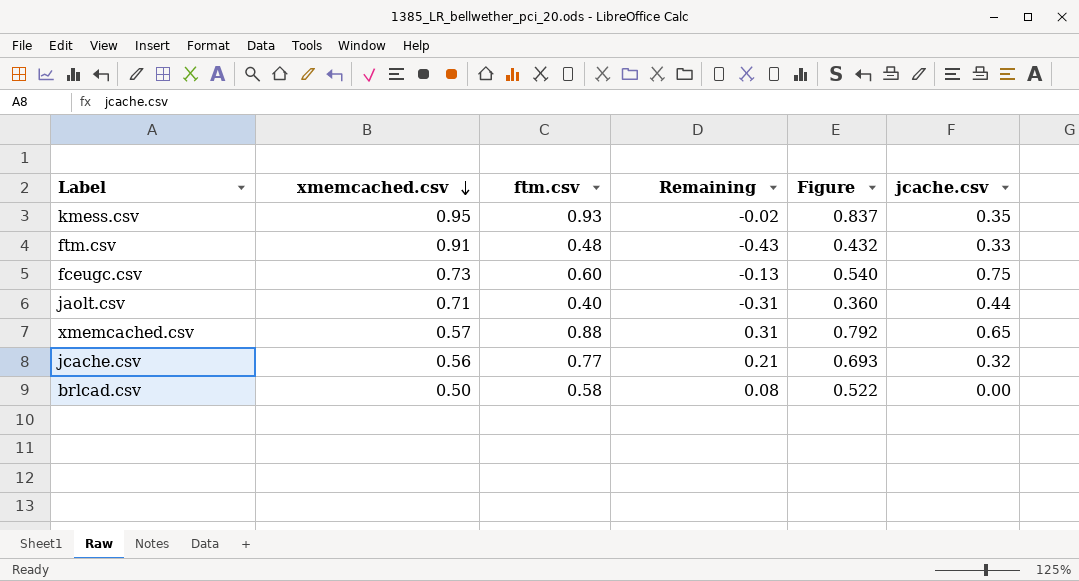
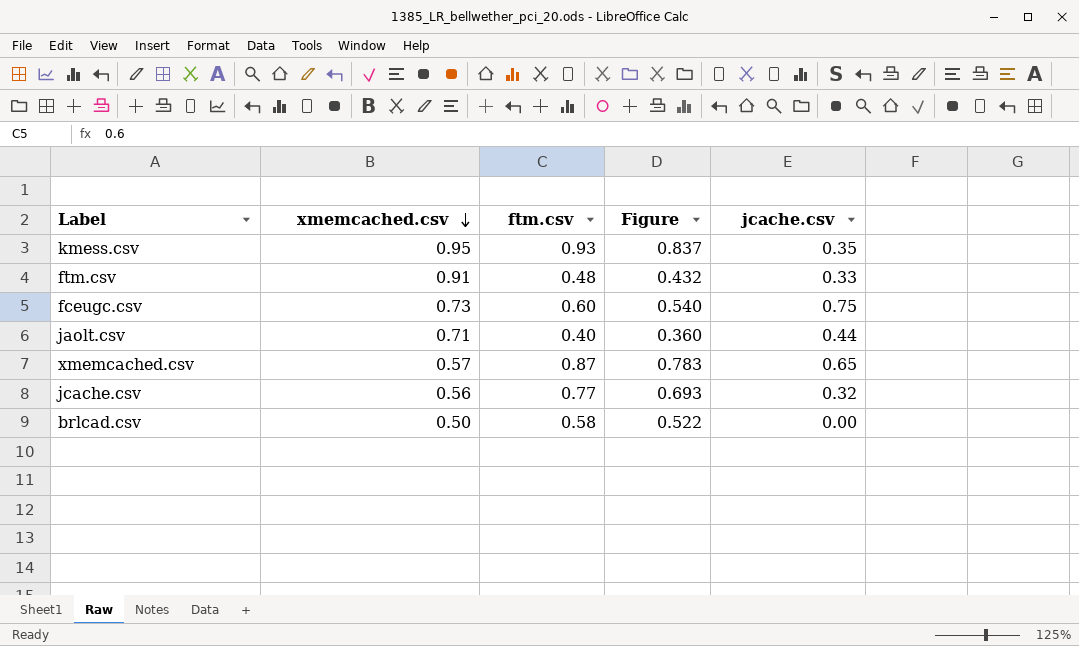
column Remaining | formula: [ftm.csv] - [xmemcached.csv] -> none
xmemcached.csv | ftm.csv: 0.88 -> 0.87
xmemcached.csv | Figure: 0.792 -> 0.783

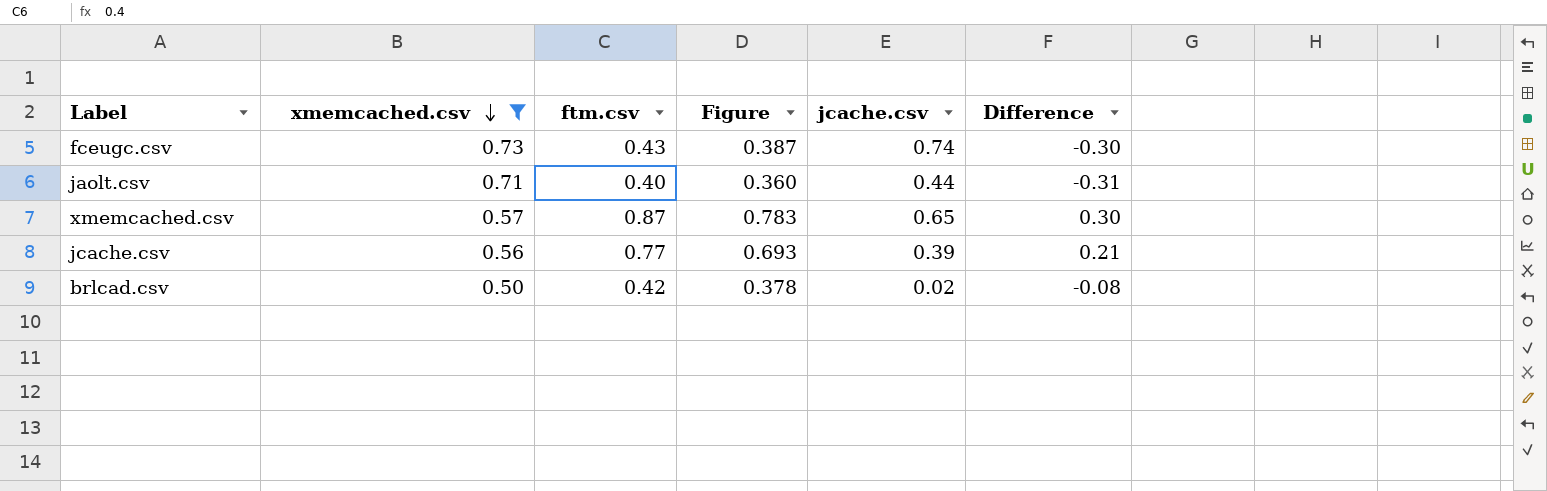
filter: none -> xmemcached.csv <= 0.73
column Difference | formula: none -> [ftm.csv] - [xmemcached.csv]
fceugc.csv | ftm.csv: 0.60 -> 0.43
fceugc.csv | Figure: 0.540 -> 0.387
fceugc.csv | jcache.csv: 0.75 -> 0.74
jcache.csv | jcache.csv: 0.32 -> 0.39
brlcad.csv | ftm.csv: 0.58 -> 0.42
brlcad.csv | Figure: 0.522 -> 0.378
brlcad.csv | jcache.csv: 0.00 -> 0.02

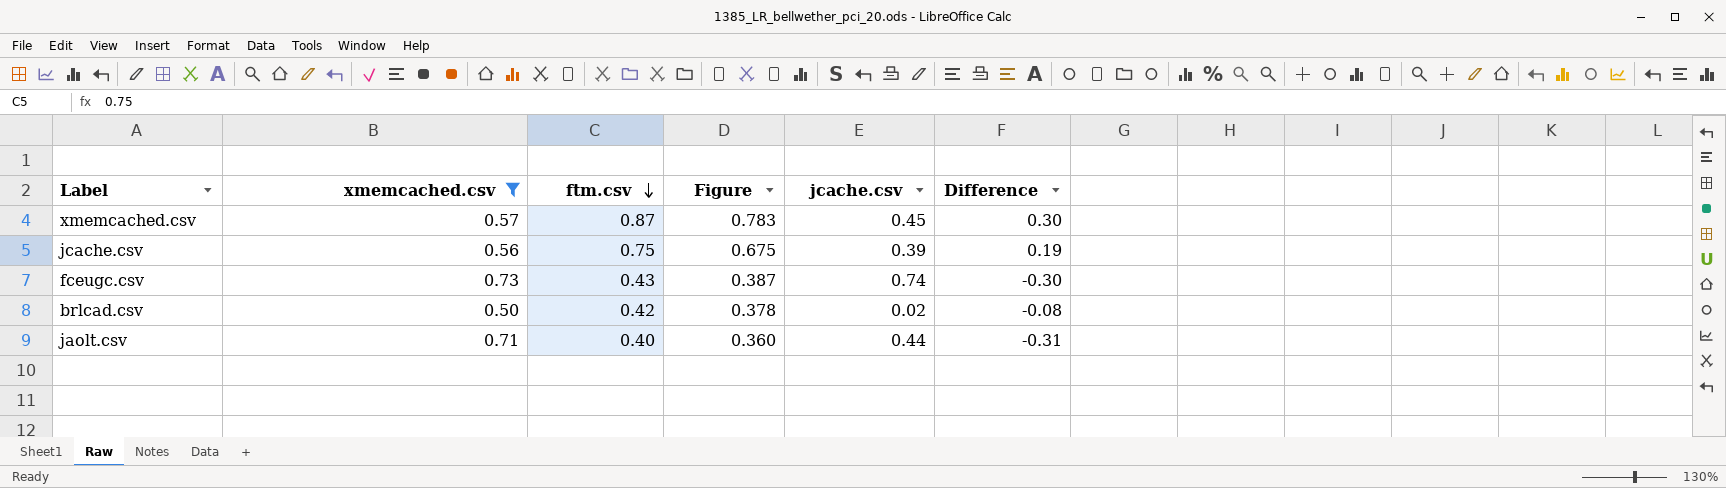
row order: xmemcached.csv descending -> ftm.csv descending
xmemcached.csv | jcache.csv: 0.65 -> 0.45
jcache.csv | ftm.csv: 0.77 -> 0.75
jcache.csv | Figure: 0.693 -> 0.675
jcache.csv | Difference: 0.21 -> 0.19

